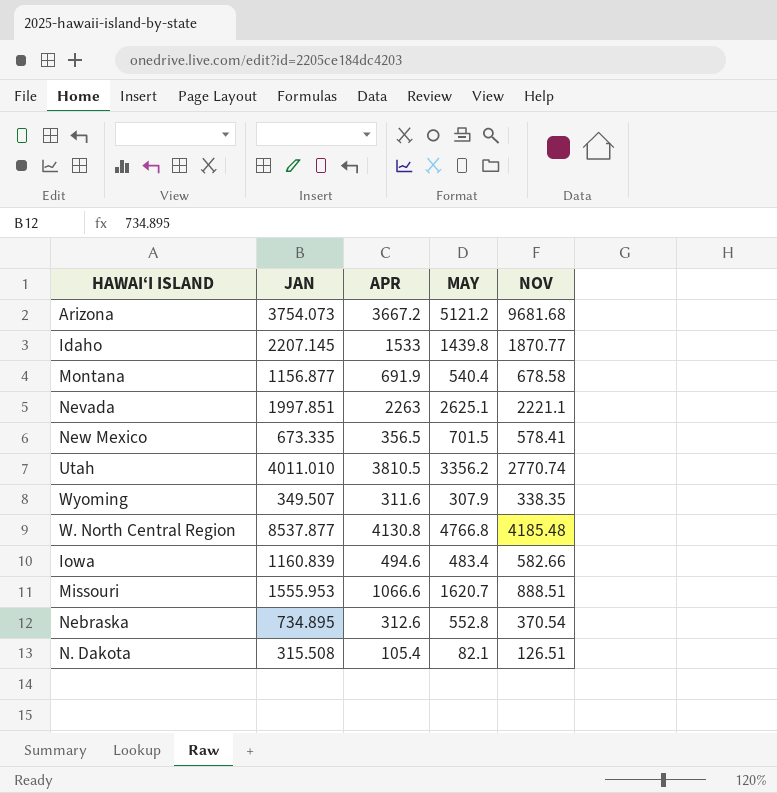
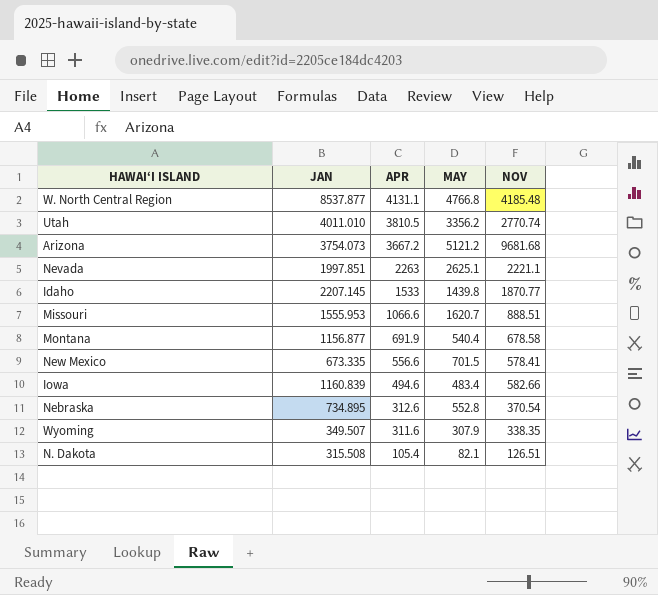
row order: none -> APR descending
W. North Central Region | APR: 4130.8 -> 4131.1
New Mexico | APR: 356.5 -> 556.6

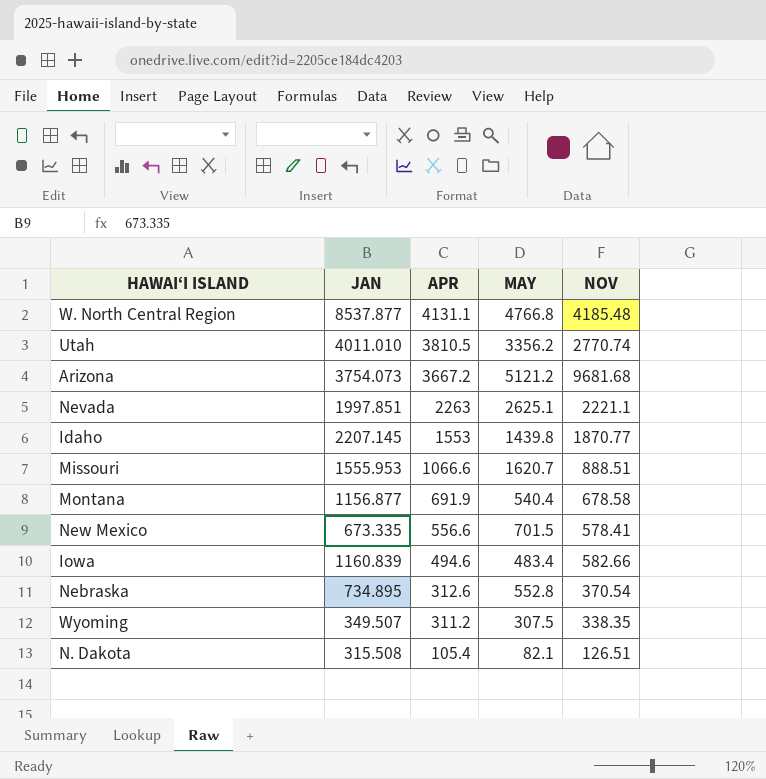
Idaho | APR: 1533 -> 1553
Wyoming | APR: 311.6 -> 311.2
Wyoming | MAY: 307.9 -> 307.5

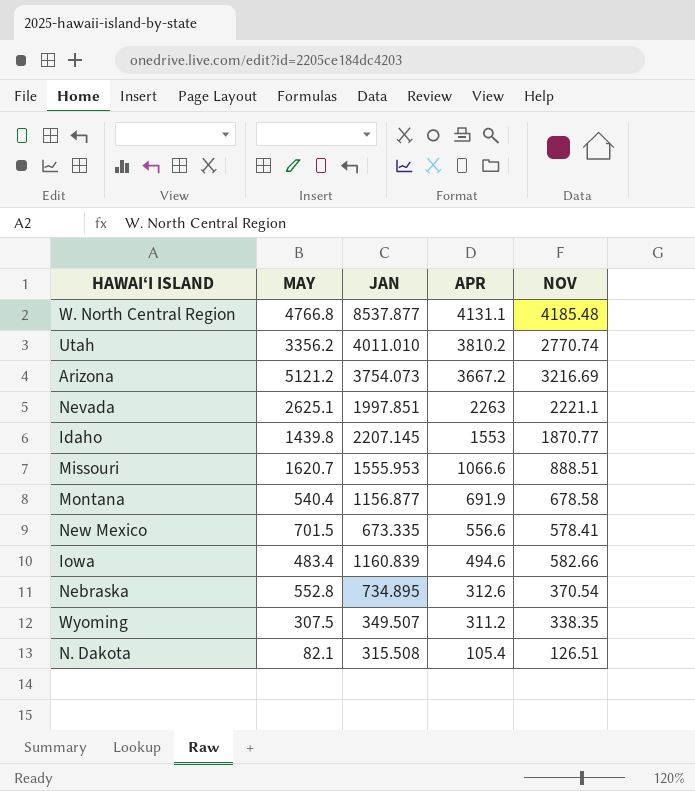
column MAY | position: 4 -> 2
Utah | APR: 3810.5 -> 3810.2
Arizona | NOV: 9681.68 -> 3216.69

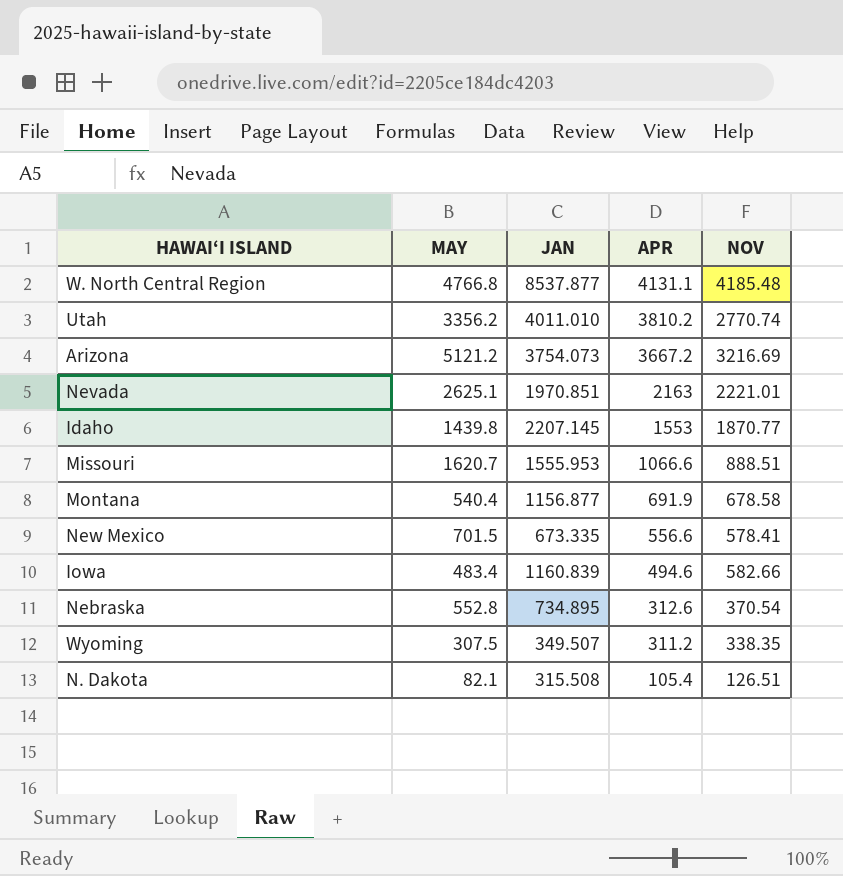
Nevada | JAN: 1997.851 -> 1970.851
Nevada | APR: 2263 -> 2163
Nevada | NOV: 2221.1 -> 2221.01

